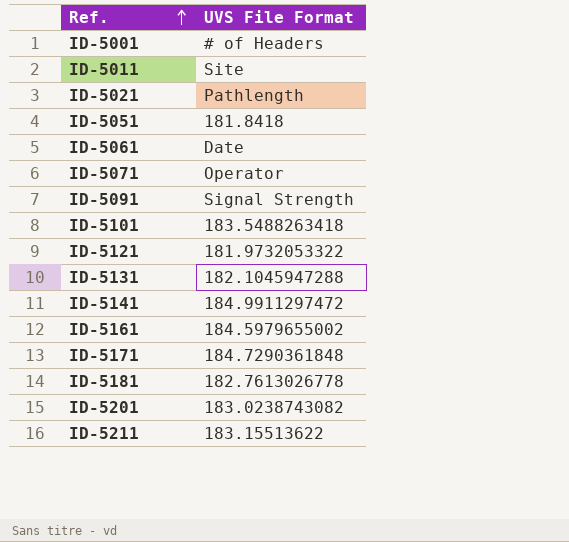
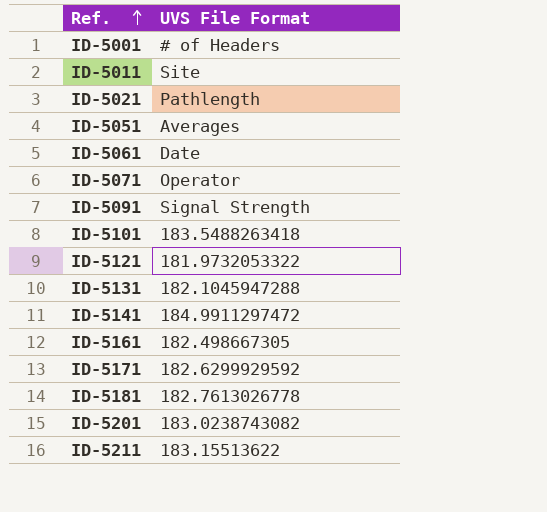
ID-5051 | UVS File Format: 181.8418 -> Averages
ID-5161 | UVS File Format: 184.5979655002 -> 182.498667305
ID-5171 | UVS File Format: 184.7290361848 -> 182.6299929592

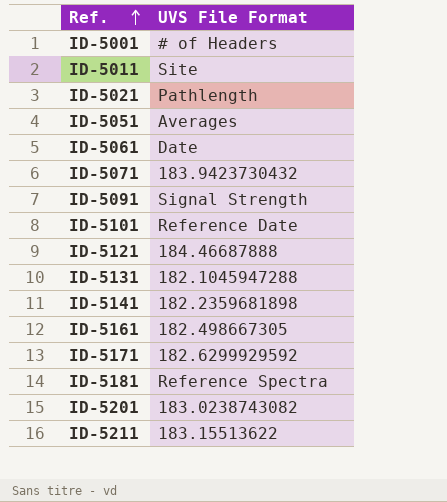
ID-5071 | UVS File Format: Operator -> 183.9423730432
ID-5101 | UVS File Format: 183.5488263418 -> Reference Date
ID-5121 | UVS File Format: 181.9732053322 -> 184.46687888
ID-5141 | UVS File Format: 184.9911297472 -> 182.2359681898
ID-5181 | UVS File Format: 182.7613026778 -> Reference Spectra

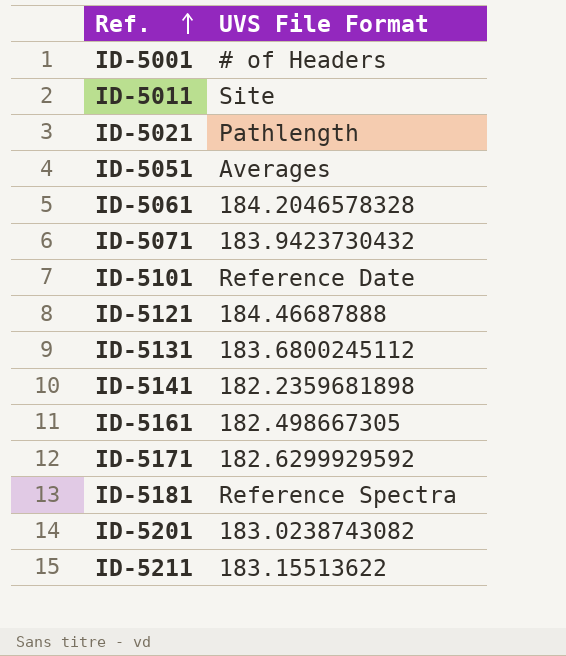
row ID-5091: Signal Strength -> none
ID-5061 | UVS File Format: Date -> 184.2046578328
ID-5131 | UVS File Format: 182.1045947288 -> 183.6800245112

